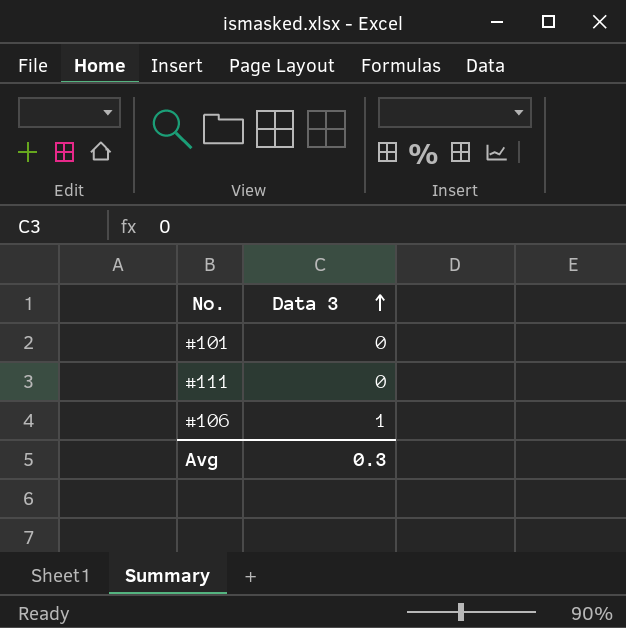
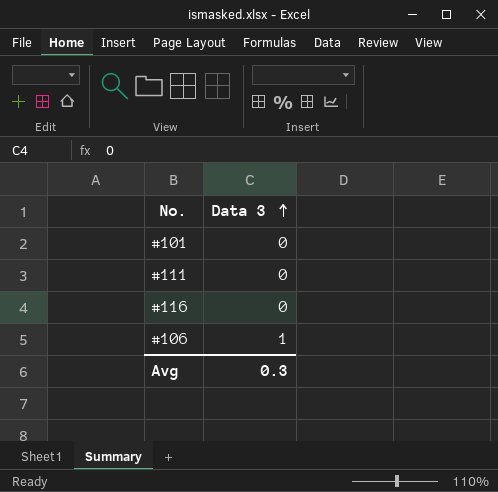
row #116: none -> 0

